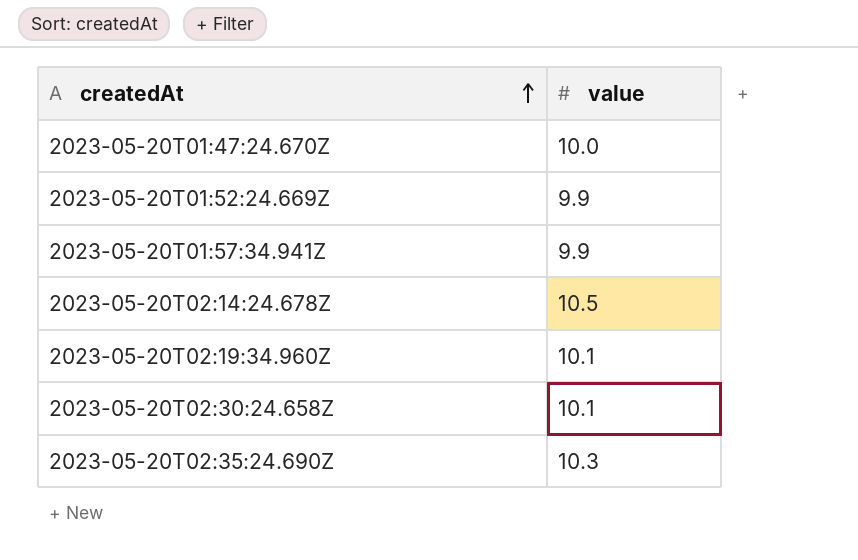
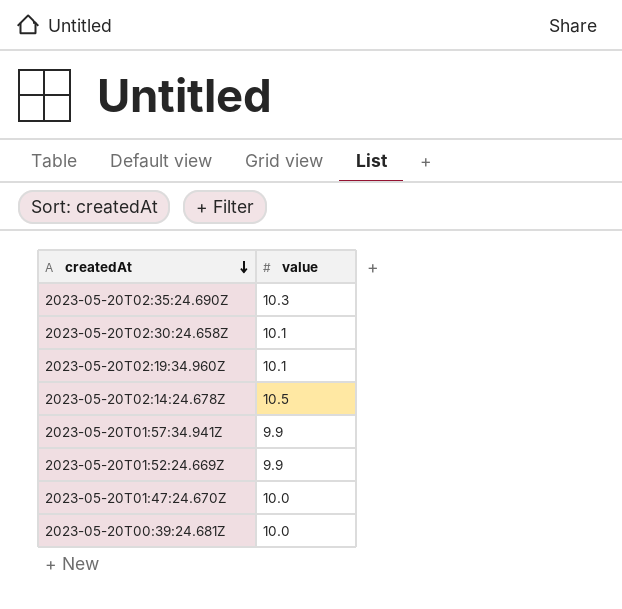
row order: createdAt ascending -> createdAt descending
row 2023-05-20T00:39:24.681Z: none -> 10.0

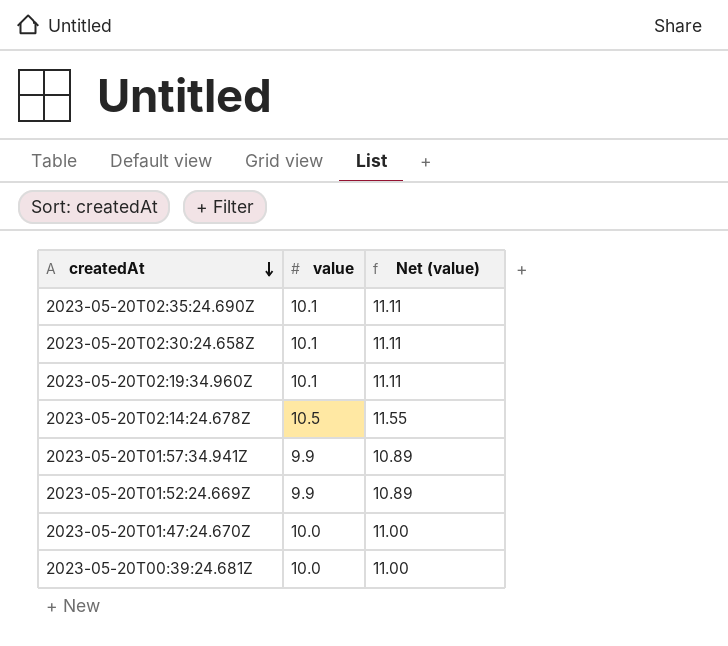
column Net (value) | formula: none -> [value] * 1.1
2023-05-20T02:35:24.690Z | value: 10.3 -> 10.1

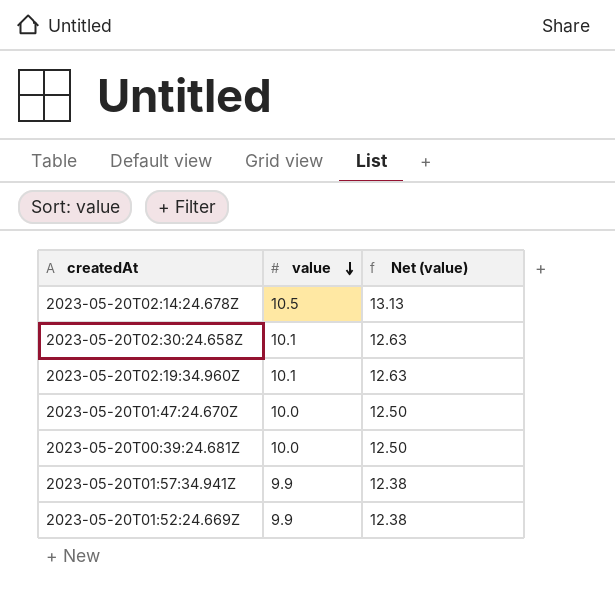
row order: createdAt descending -> value descending
column Net (value) | formula: [value] * 1.1 -> [value] * 1.25
row 2023-05-20T02:35:24.690Z: 10.1 | 11.11 -> none

